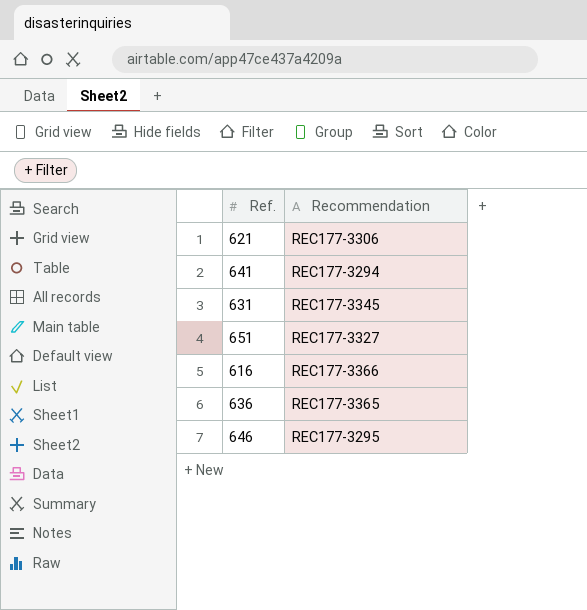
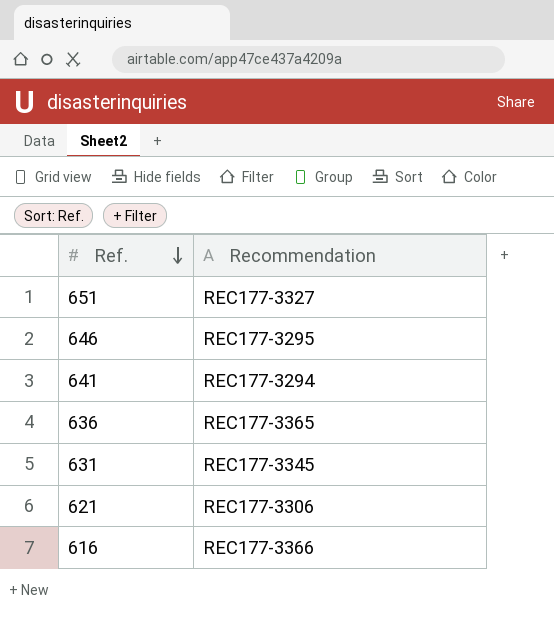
row order: none -> Ref. descending

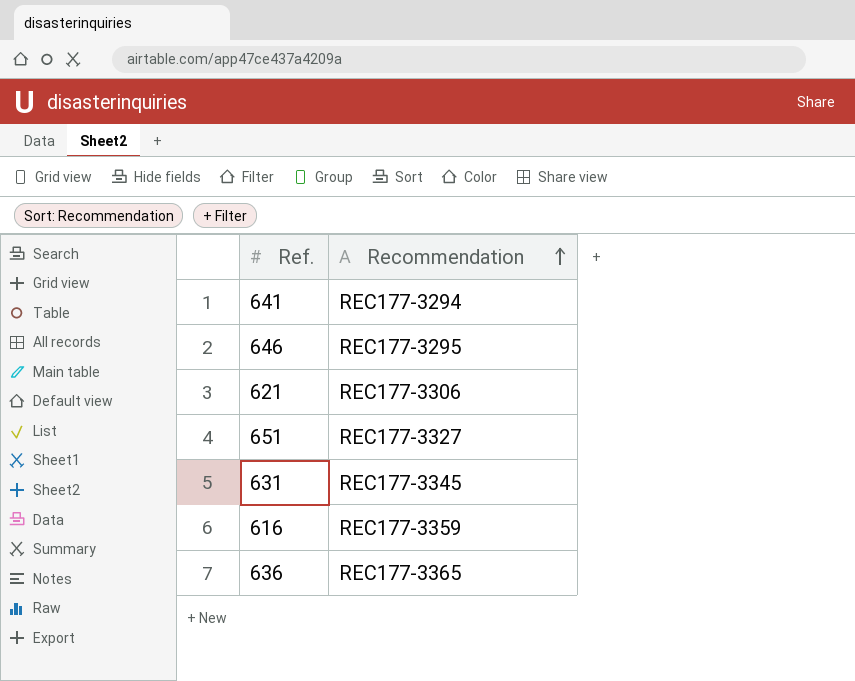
row order: Ref. descending -> Recommendation ascending
616 | Recommendation: REC177-3366 -> REC177-3359

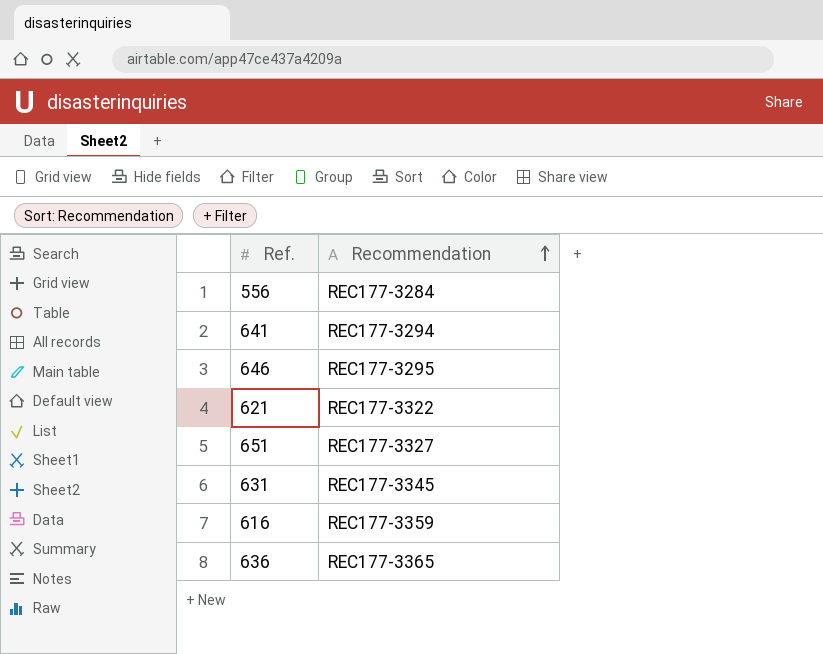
row 556: none -> REC177-3284
621 | Recommendation: REC177-3306 -> REC177-3322

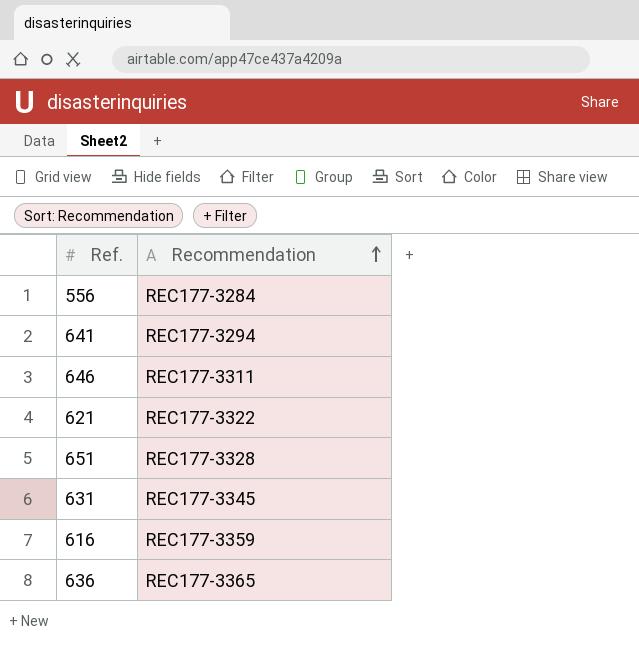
646 | Recommendation: REC177-3295 -> REC177-3311
651 | Recommendation: REC177-3327 -> REC177-3328

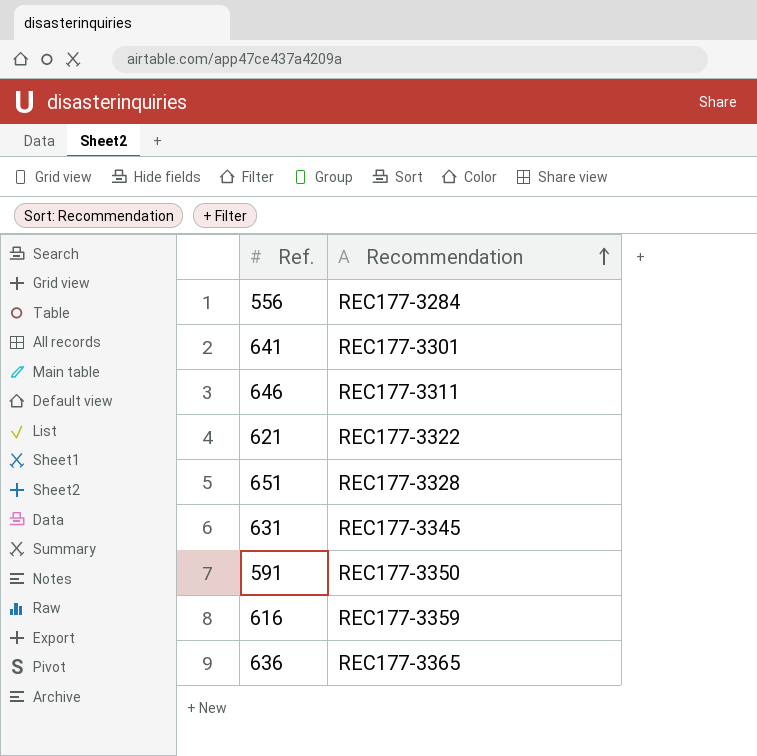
641 | Recommendation: REC177-3294 -> REC177-3301
row 591: none -> REC177-3350

